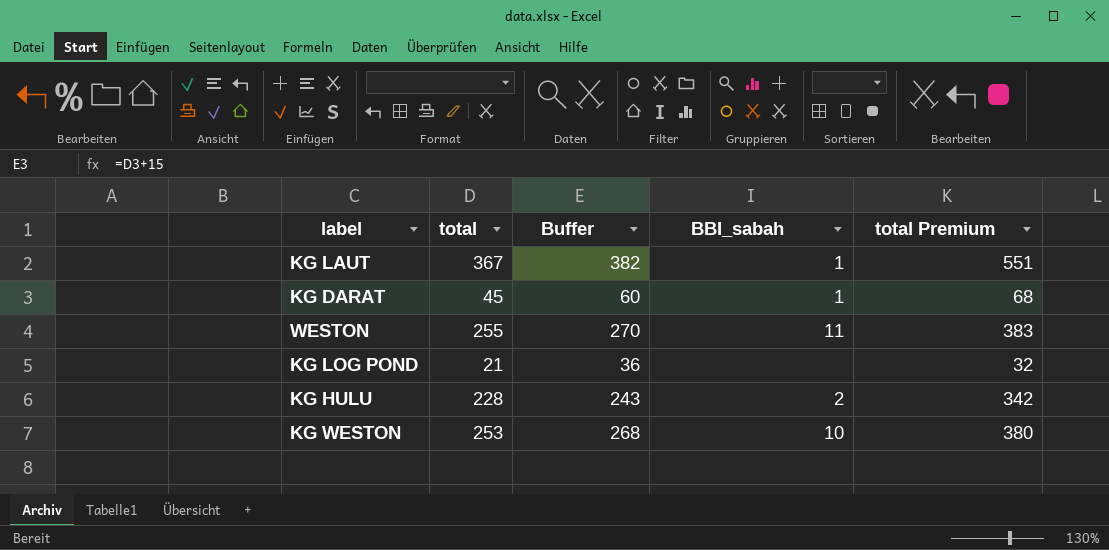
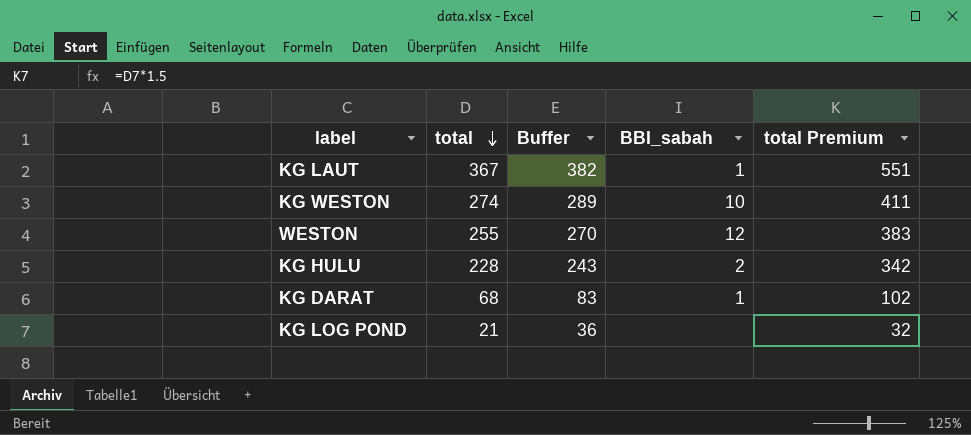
row order: none -> total descending
KG WESTON | total: 253 -> 274
KG WESTON | Buffer: 268 -> 289
KG WESTON | total Premium: 380 -> 411
WESTON | BBI_sabah: 11 -> 12
KG DARAT | total: 45 -> 68
KG DARAT | Buffer: 60 -> 83
KG DARAT | total Premium: 68 -> 102

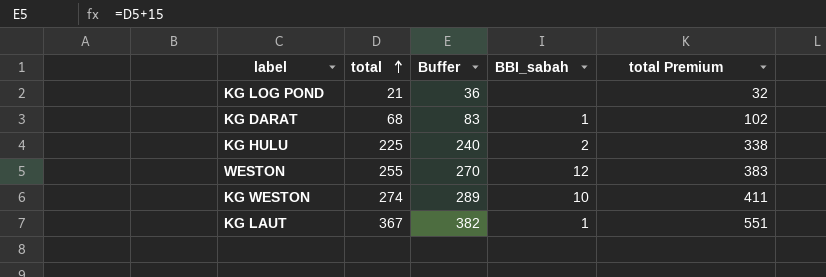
row order: total descending -> total ascending
KG HULU | total: 228 -> 225
KG HULU | Buffer: 243 -> 240
KG HULU | total Premium: 342 -> 338

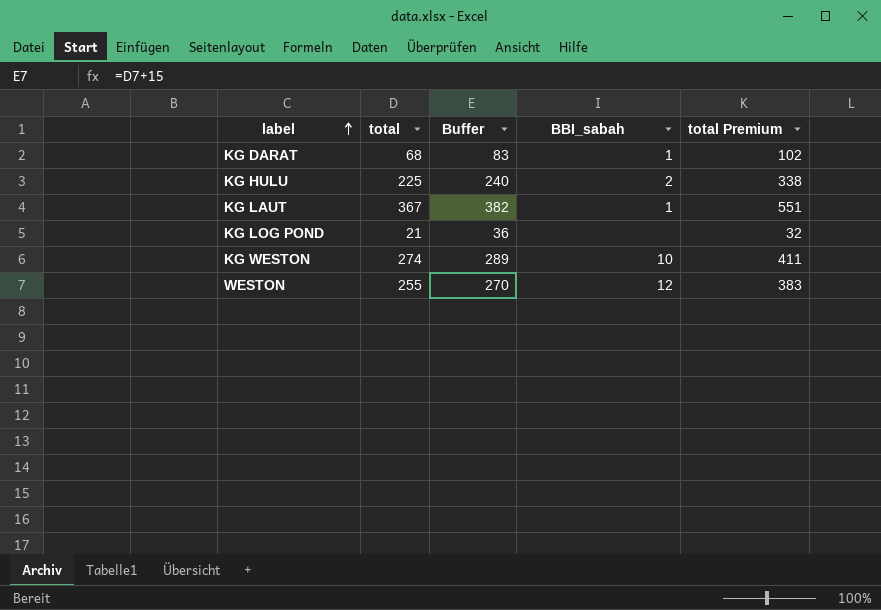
row order: total ascending -> label ascending

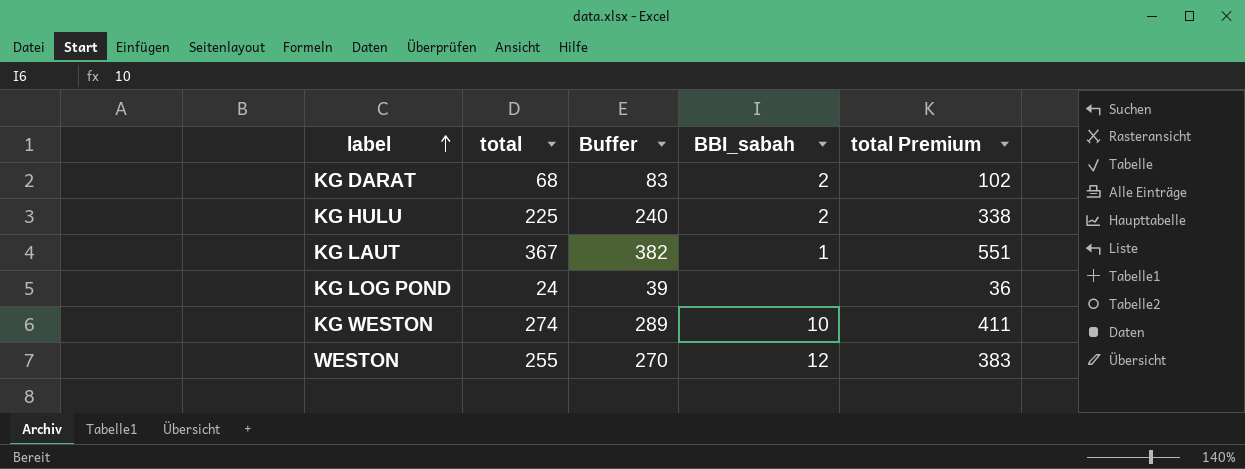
KG DARAT | BBI_sabah: 1 -> 2
KG LOG POND | total: 21 -> 24
KG LOG POND | Buffer: 36 -> 39
KG LOG POND | total Premium: 32 -> 36

